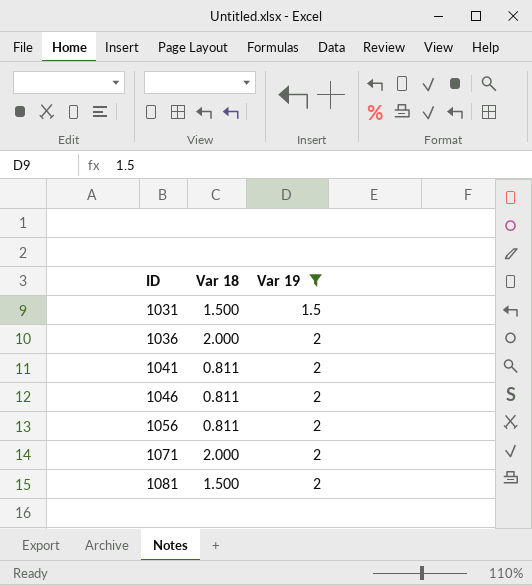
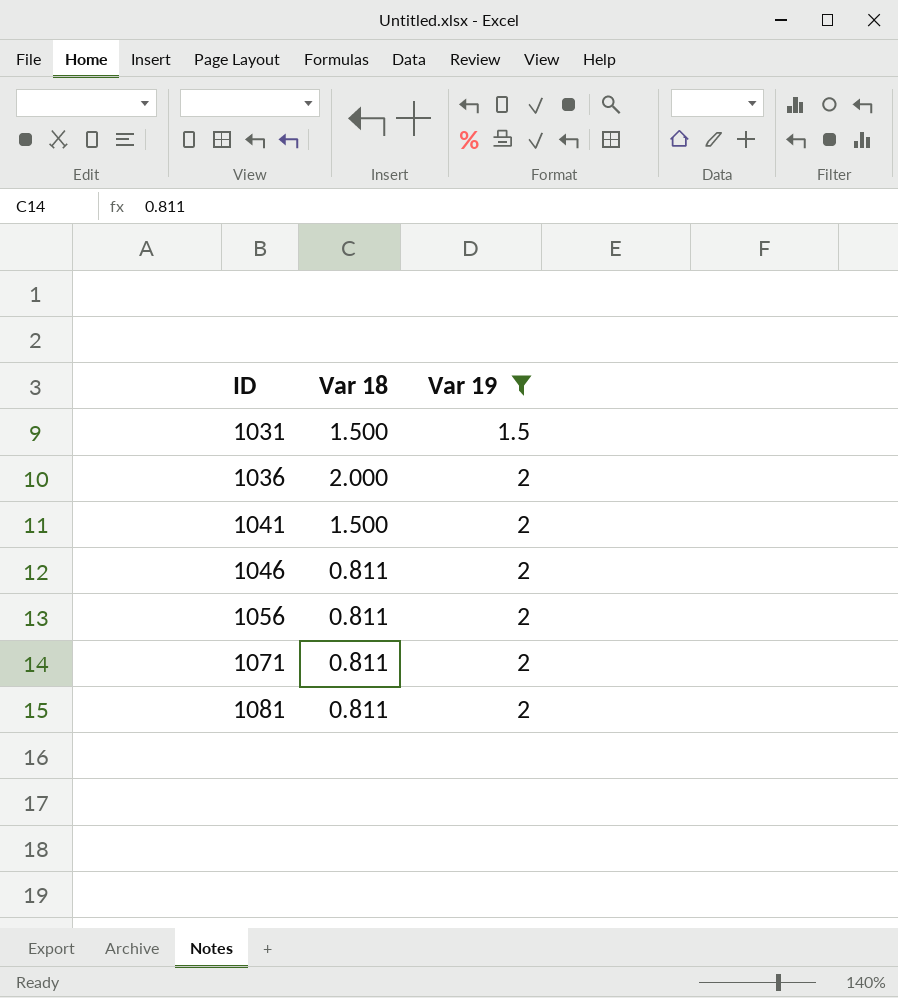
1041 | Var 18: 0.811 -> 1.500
1071 | Var 18: 2.000 -> 0.811
1081 | Var 18: 1.500 -> 0.811

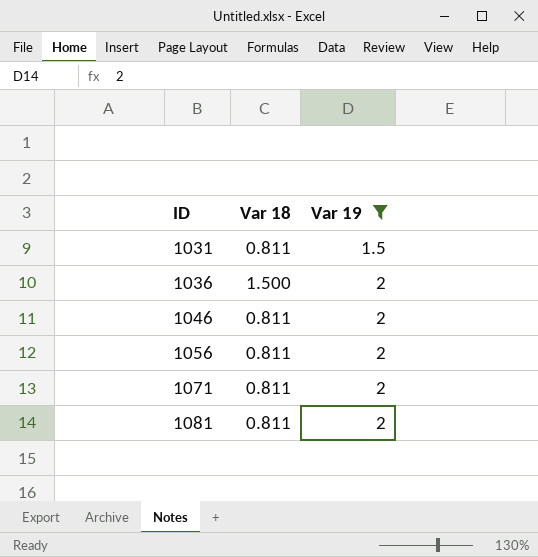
row 1041: 1.500 | 2 -> none
1031 | Var 18: 1.500 -> 0.811
1036 | Var 18: 2.000 -> 1.500

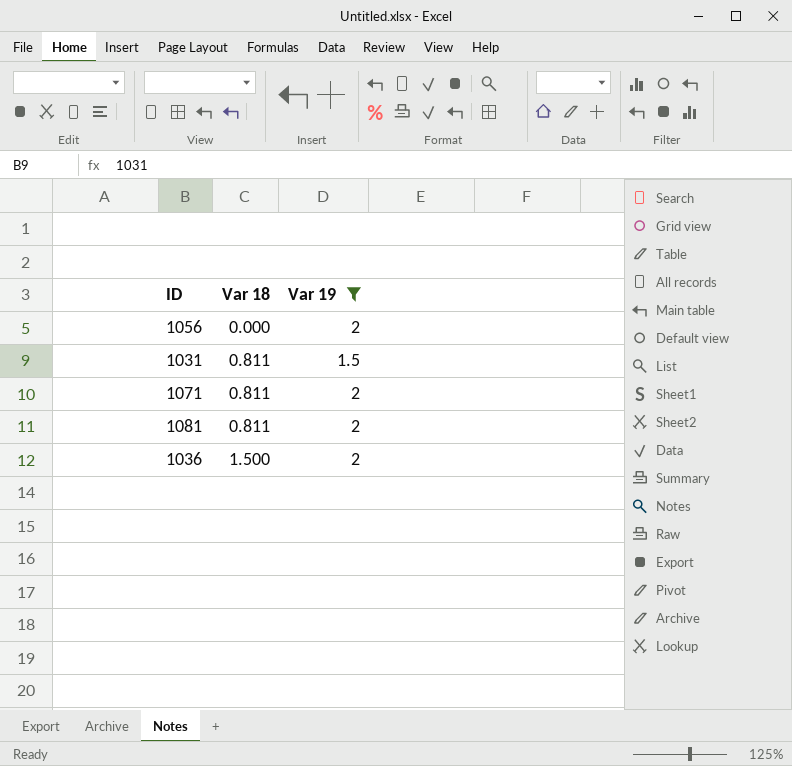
row order: ID ascending -> Var 18 ascending
row 1046: 0.811 | 2 -> none
1056 | Var 18: 0.811 -> 0.000

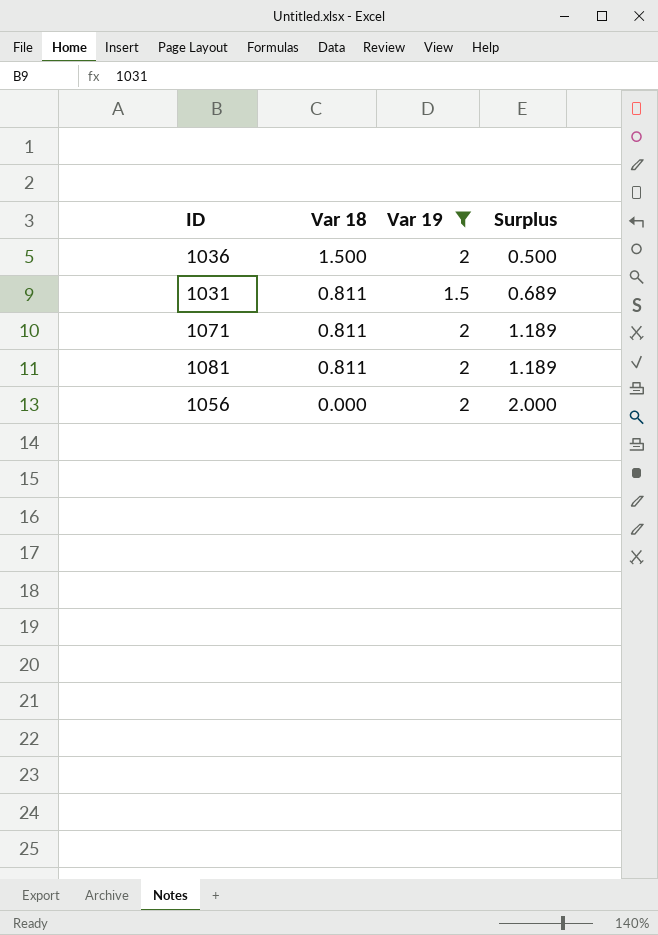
row order: Var 18 ascending -> Var 18 descending
column Surplus | formula: none -> [Var 19] - [Var 18]

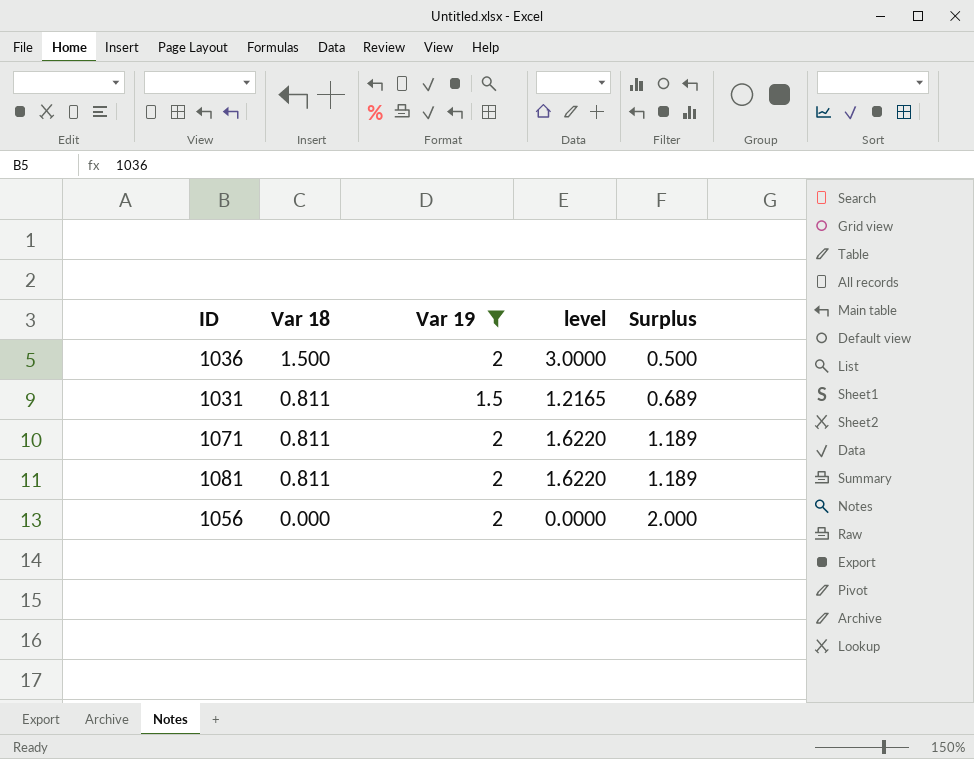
column level | formula: none -> [Var 18] * [Var 19]

